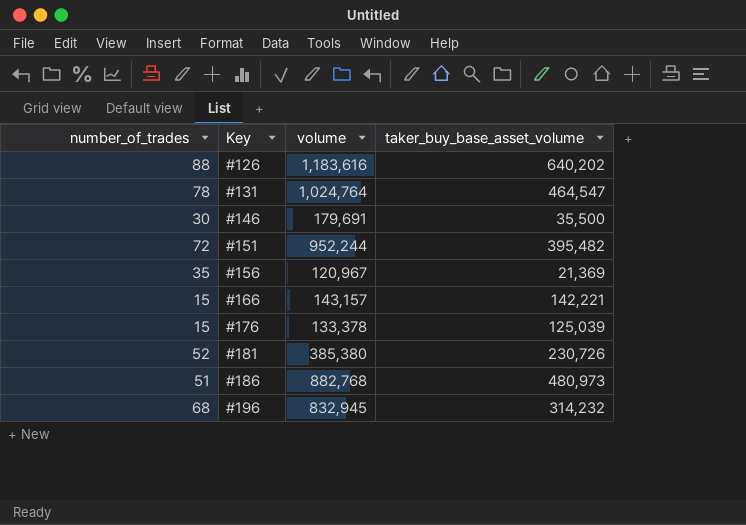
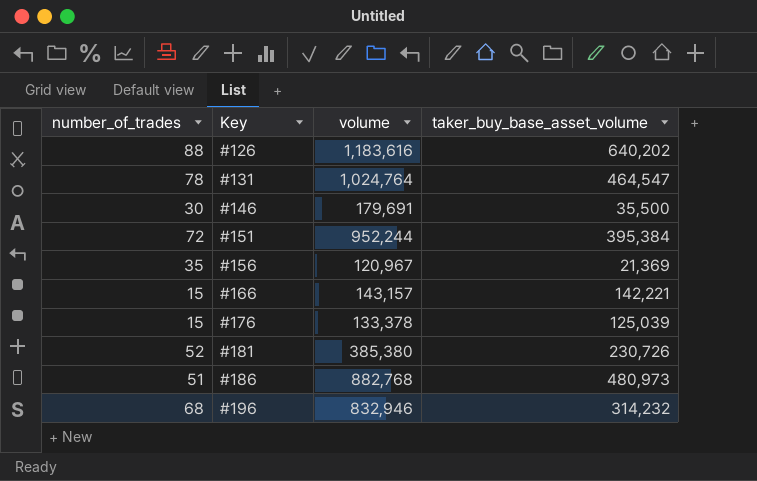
#151 | taker_buy_base_asset_volume: 395,482 -> 395,384
#196 | volume: 832,945 -> 832,946

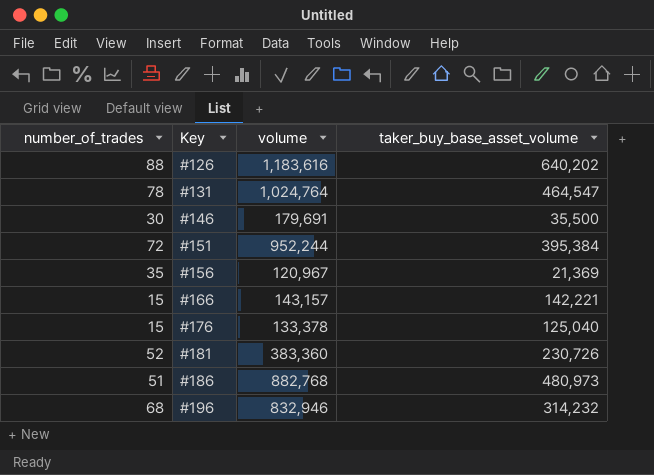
#176 | taker_buy_base_asset_volume: 125,039 -> 125,040
#181 | volume: 385,380 -> 383,360

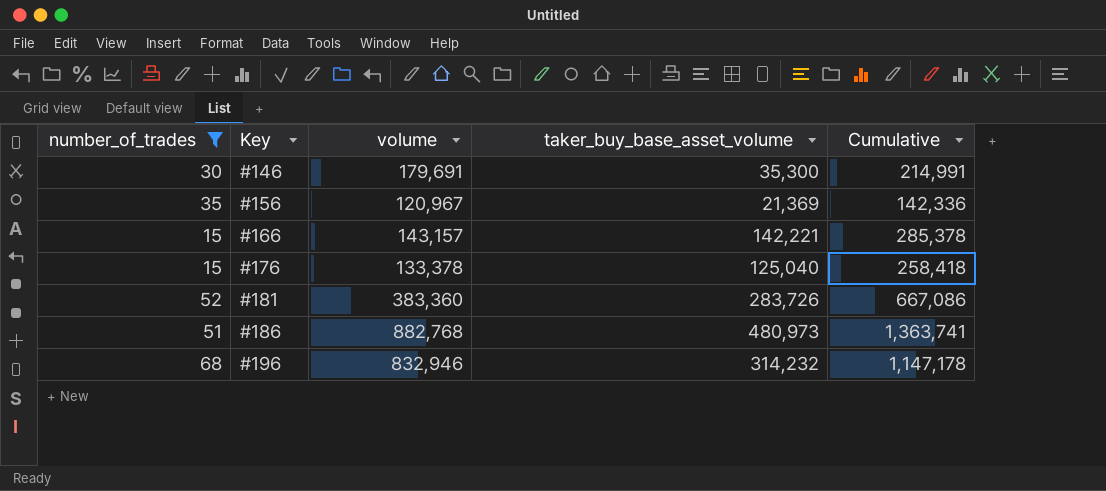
filter: none -> number_of_trades <= 68
column Cumulative | formula: none -> [volume] + [taker_buy_base_asset_volume]
#146 | taker_buy_base_asset_volume: 35,500 -> 35,300
#181 | taker_buy_base_asset_volume: 230,726 -> 283,726

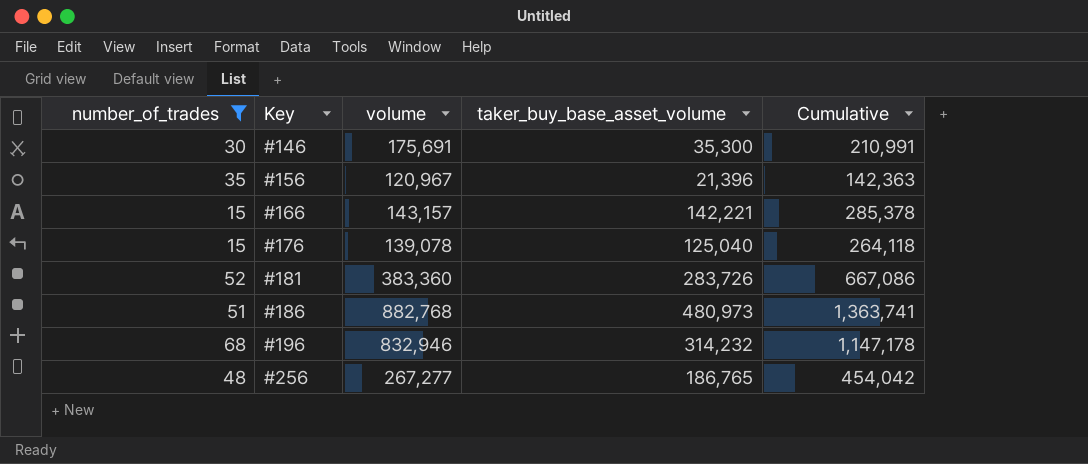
#146 | volume: 179,691 -> 175,691
#146 | Cumulative: 214,991 -> 210,991
#156 | taker_buy_base_asset_volume: 21,369 -> 21,396
#156 | Cumulative: 142,336 -> 142,363
#176 | volume: 133,378 -> 139,078
#176 | Cumulative: 258,418 -> 264,118
row #256: none -> 48 | 267,277 | 186,765 | 454,042

